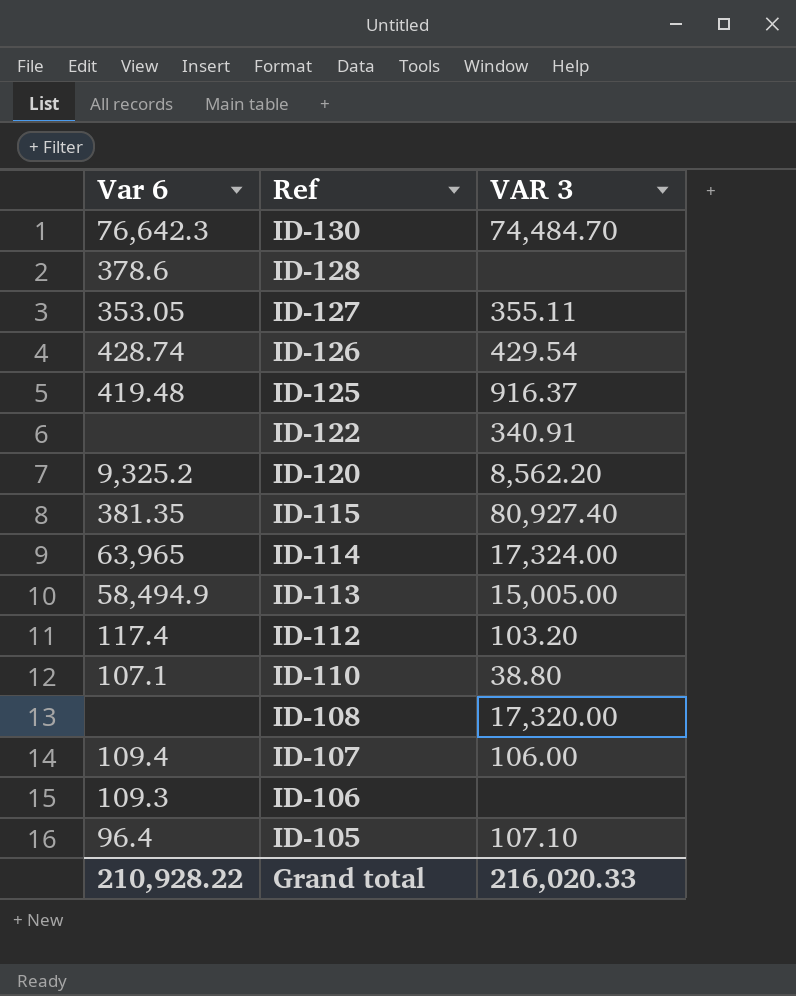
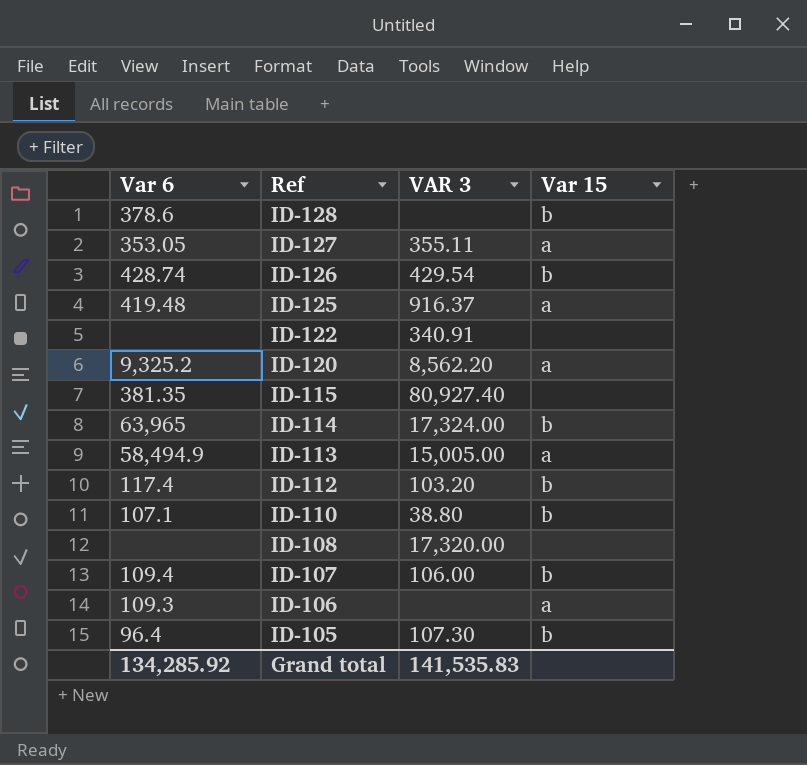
column Var 15 | position: none -> 4
row ID-130: 76,642.3 | 74,484.70 -> none
ID-105 | VAR 3: 107.10 -> 107.30
Grand total | Var 6: 210,928.22 -> 134,285.92
Grand total | VAR 3: 216,020.33 -> 141,535.83

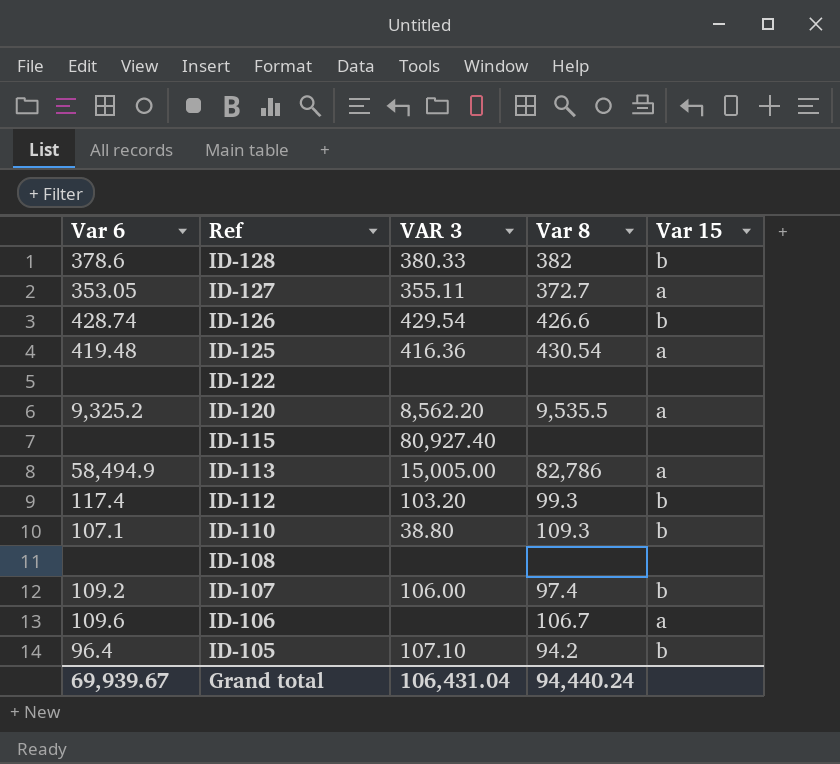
column Var 8 | position: none -> 4
row ID-114: 63,965 | 17,324.00 | b -> none
ID-128 | VAR 3: none -> 380.33
ID-125 | VAR 3: 916.37 -> 416.36
ID-122 | VAR 3: 340.91 -> none
ID-115 | Var 6: 381.35 -> none
ID-108 | VAR 3: 17,320.00 -> none
ID-107 | Var 6: 109.4 -> 109.2
ID-106 | Var 6: 109.3 -> 109.6
ID-105 | VAR 3: 107.30 -> 107.10
Grand total | Var 6: 134,285.92 -> 69,939.67
Grand total | VAR 3: 141,535.83 -> 106,431.04

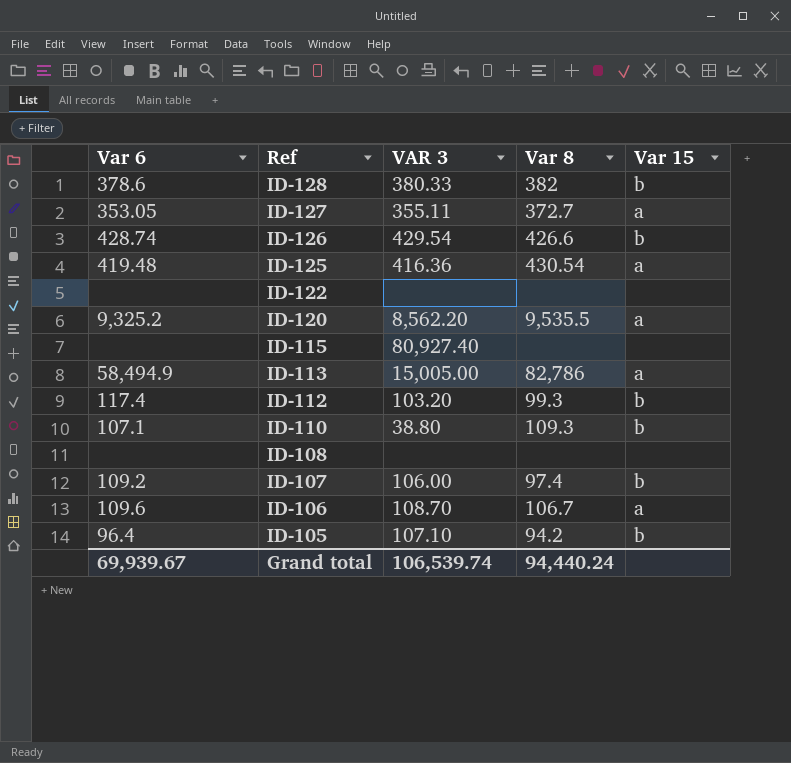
ID-106 | VAR 3: none -> 108.70
Grand total | VAR 3: 106,431.04 -> 106,539.74

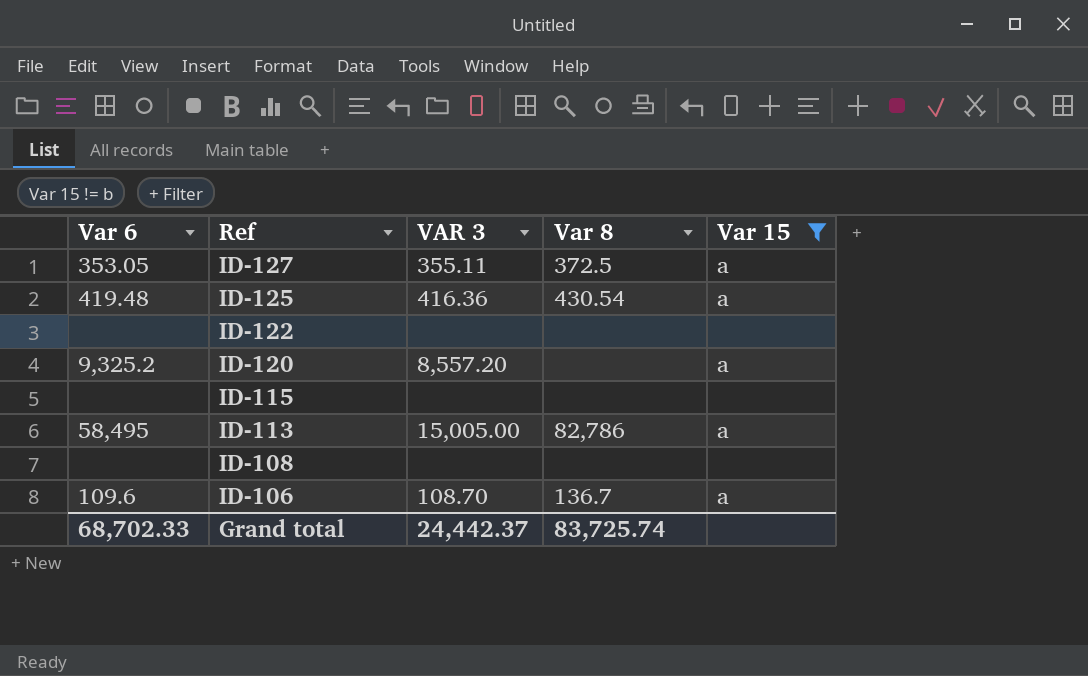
filter: none -> Var 15 != b
ID-127 | Var 8: 372.7 -> 372.5
ID-120 | VAR 3: 8,562.20 -> 8,557.20
ID-120 | Var 8: 9,535.5 -> none
ID-115 | VAR 3: 80,927.40 -> none
ID-113 | Var 6: 58,494.9 -> 58,495
ID-106 | Var 8: 106.7 -> 136.7
Grand total | Var 6: 69,939.67 -> 68,702.33
Grand total | VAR 3: 106,539.74 -> 24,442.37
Grand total | Var 8: 94,440.24 -> 83,725.74

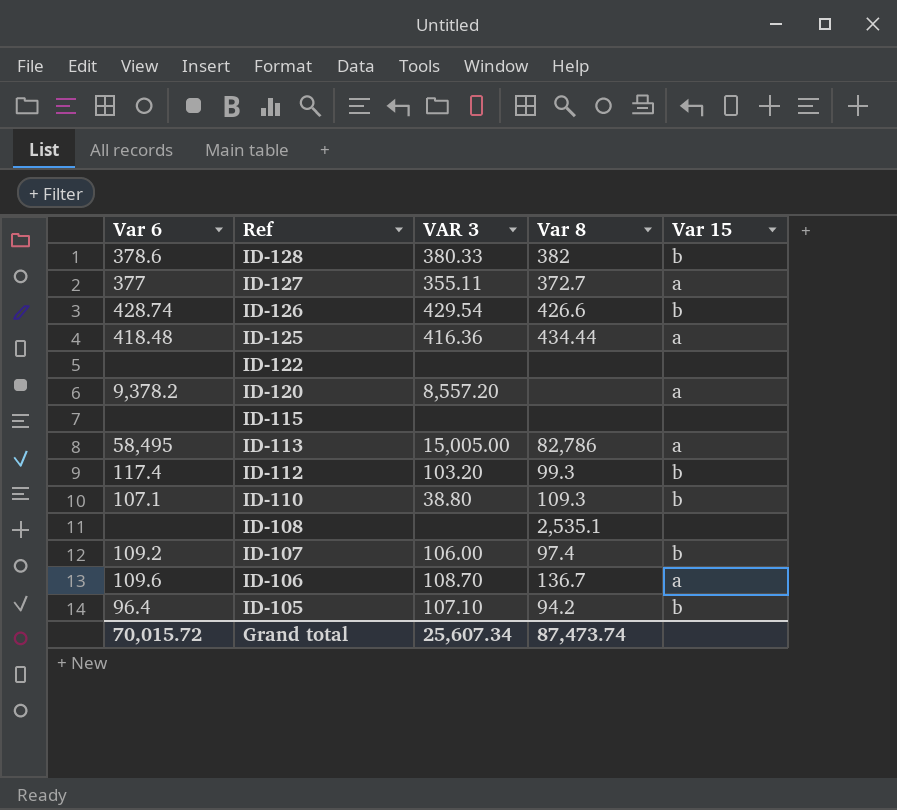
filter: Var 15 != b -> none
ID-127 | Var 6: 353.05 -> 377
ID-127 | Var 8: 372.5 -> 372.7
ID-125 | Var 6: 419.48 -> 418.48
ID-125 | Var 8: 430.54 -> 434.44
ID-120 | Var 6: 9,325.2 -> 9,378.2
ID-108 | Var 8: none -> 2,535.1
Grand total | Var 6: 68,702.33 -> 70,015.72
Grand total | VAR 3: 24,442.37 -> 25,607.34
Grand total | Var 8: 83,725.74 -> 87,473.74

